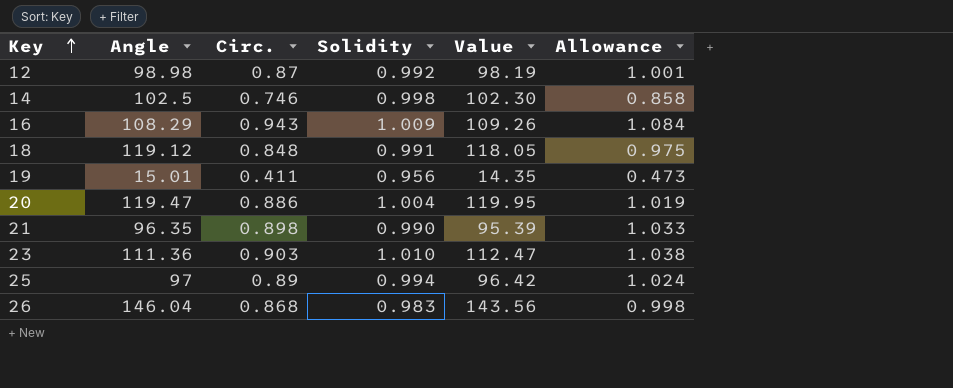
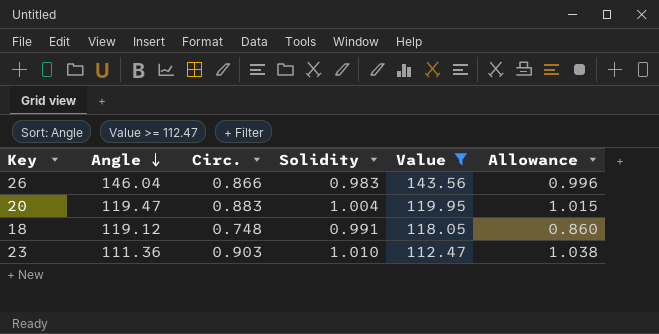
filter: none -> Value >= 112.47
row order: Key ascending -> Angle descending
26 | Circ.: 0.868 -> 0.866
26 | Allowance: 0.998 -> 0.996
20 | Circ.: 0.886 -> 0.883
20 | Allowance: 1.019 -> 1.015
18 | Circ.: 0.848 -> 0.748
18 | Allowance: 0.975 -> 0.860

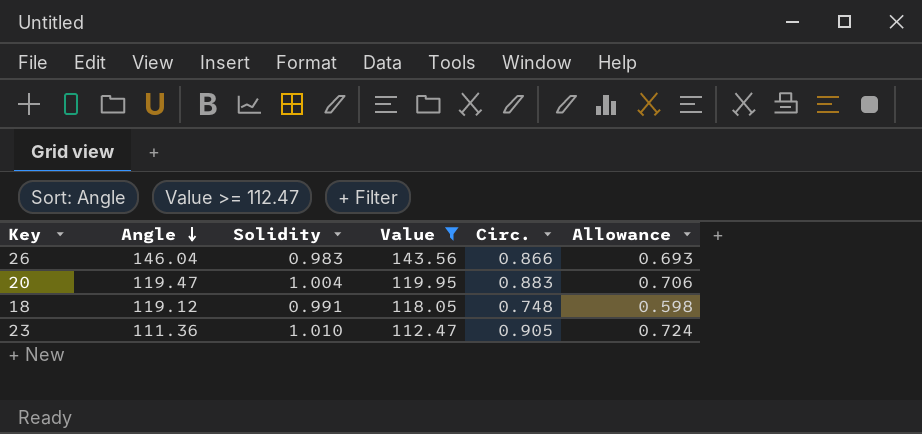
column Circ. | position: 3 -> 5
column Allowance | formula: [Circ.] * 1.15 -> [Circ.] * 0.8
23 | Circ.: 0.903 -> 0.905

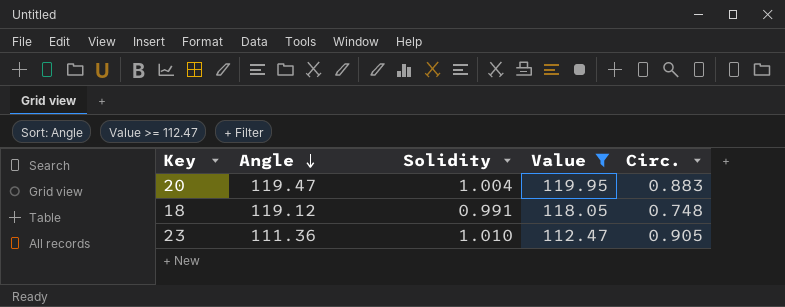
column Allowance | formula: [Circ.] * 0.8 -> none
row 26: 146.04 | 0.983 | 143.56 | 0.866 | 0.693 -> none

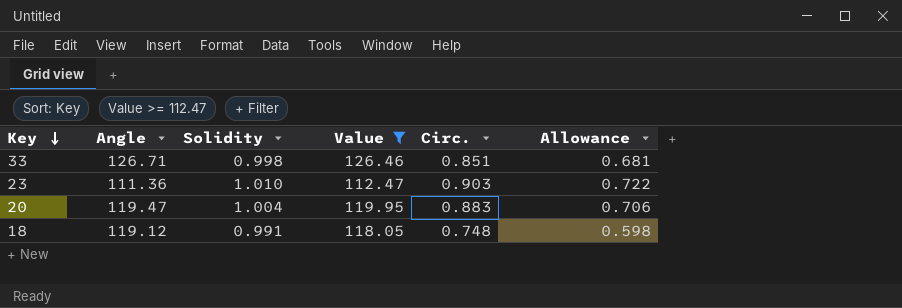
row order: Angle descending -> Key descending
column Allowance | formula: none -> [Circ.] * 0.8
row 33: none -> 126.71 | 0.998 | 126.46 | 0.851 | 0.681
23 | Circ.: 0.905 -> 0.903

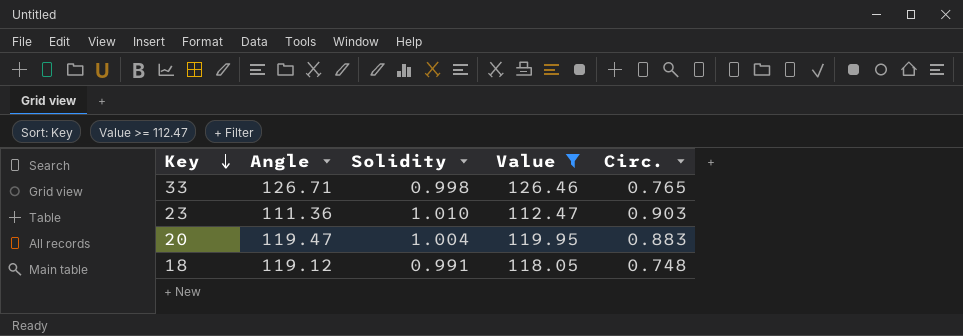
column Allowance | formula: [Circ.] * 0.8 -> none
33 | Circ.: 0.851 -> 0.765

